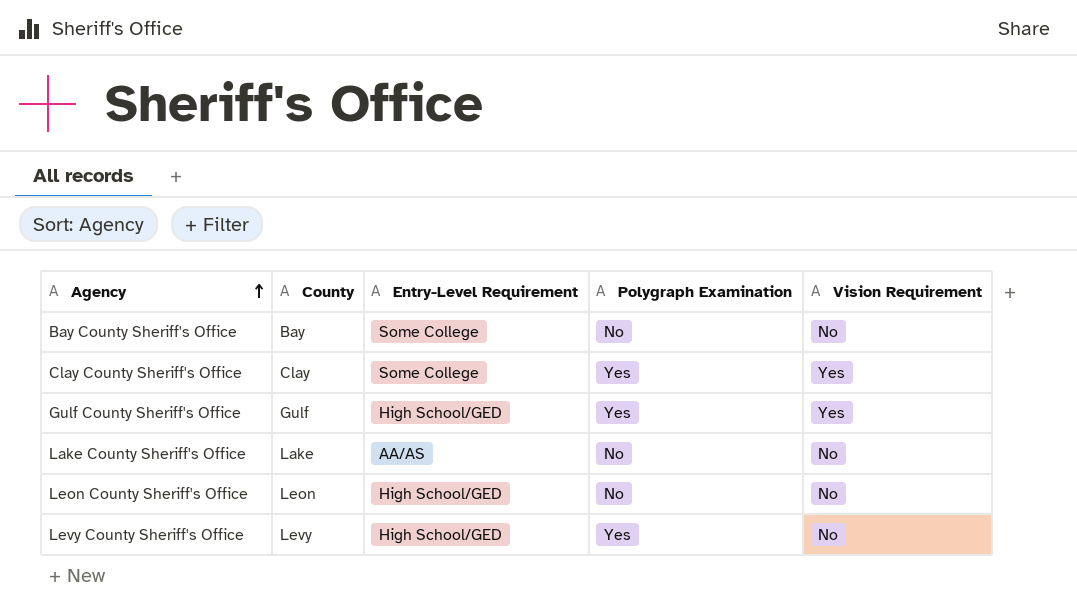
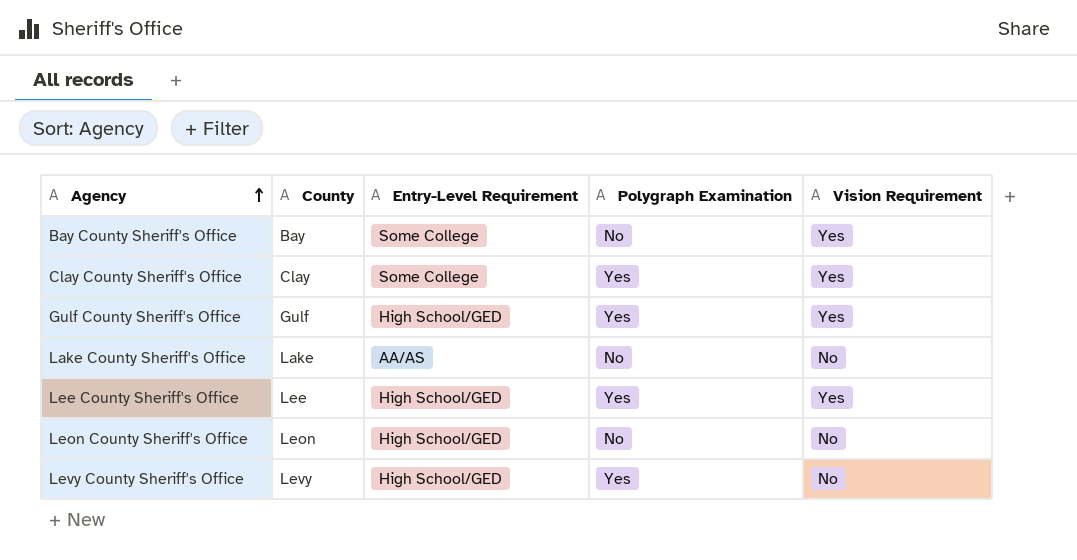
Bay County Sheriff's Office | Vision Requirement: No -> Yes
row Lee County Sheriff's Office: none -> Lee | High School/GED | Yes | Yes

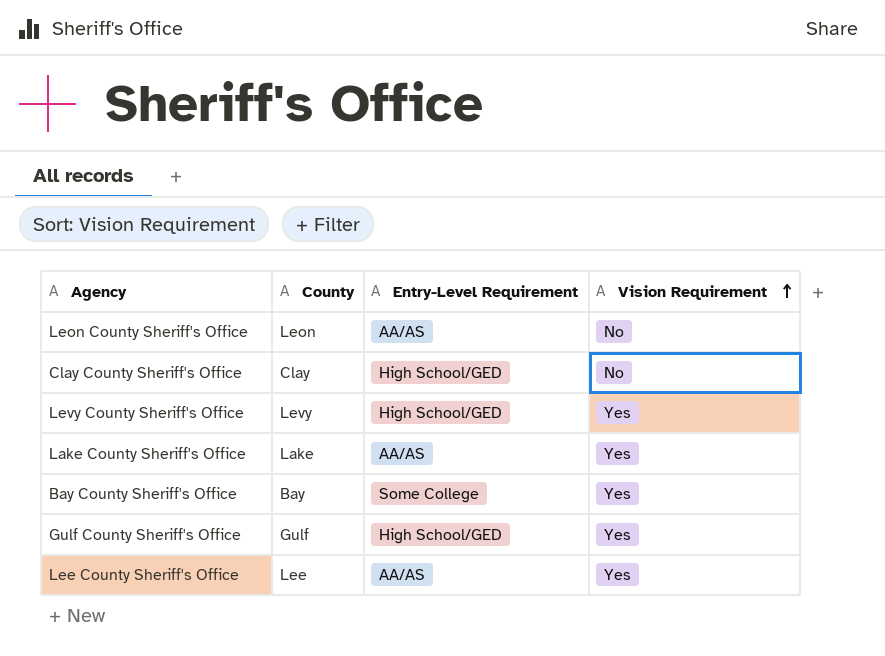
row order: Agency ascending -> Vision Requirement ascending
column Polygraph Examination | position: 4 -> none
Leon County Sheriff's Office | Entry-Level Requirement: High School/GED -> AA/AS
Clay County Sheriff's Office | Entry-Level Requirement: Some College -> High School/GED
Clay County Sheriff's Office | Vision Requirement: Yes -> No
Levy County Sheriff's Office | Vision Requirement: No -> Yes
Lake County Sheriff's Office | Vision Requirement: No -> Yes
Lee County Sheriff's Office | Entry-Level Requirement: High School/GED -> AA/AS

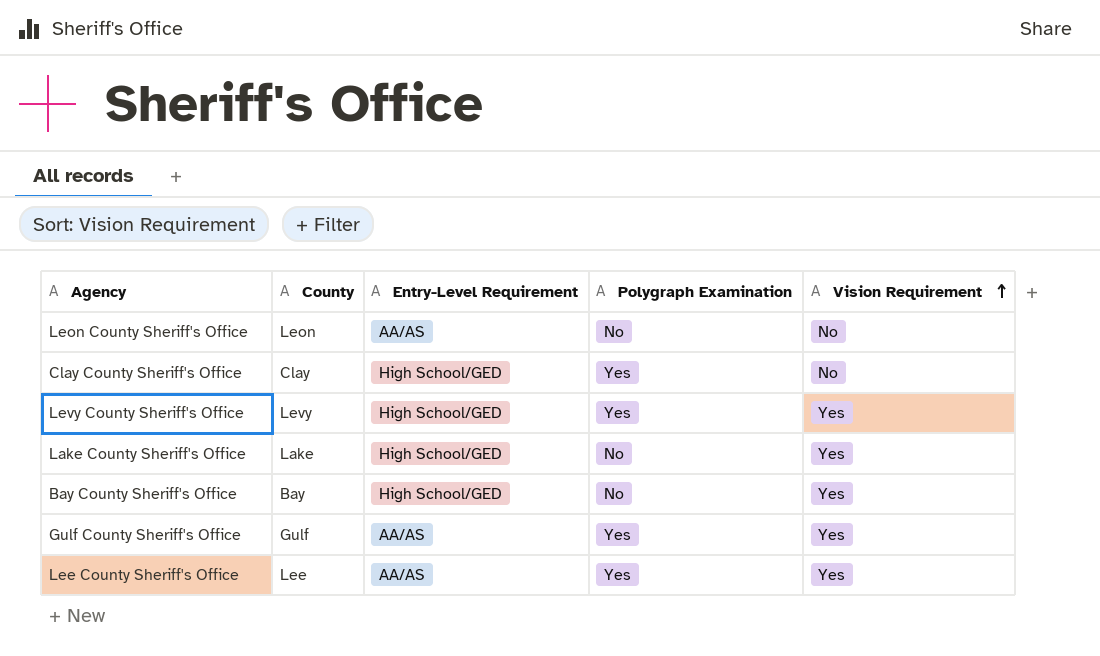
column Polygraph Examination | position: none -> 4
Lake County Sheriff's Office | Entry-Level Requirement: AA/AS -> High School/GED
Bay County Sheriff's Office | Entry-Level Requirement: Some College -> High School/GED
Gulf County Sheriff's Office | Entry-Level Requirement: High School/GED -> AA/AS

